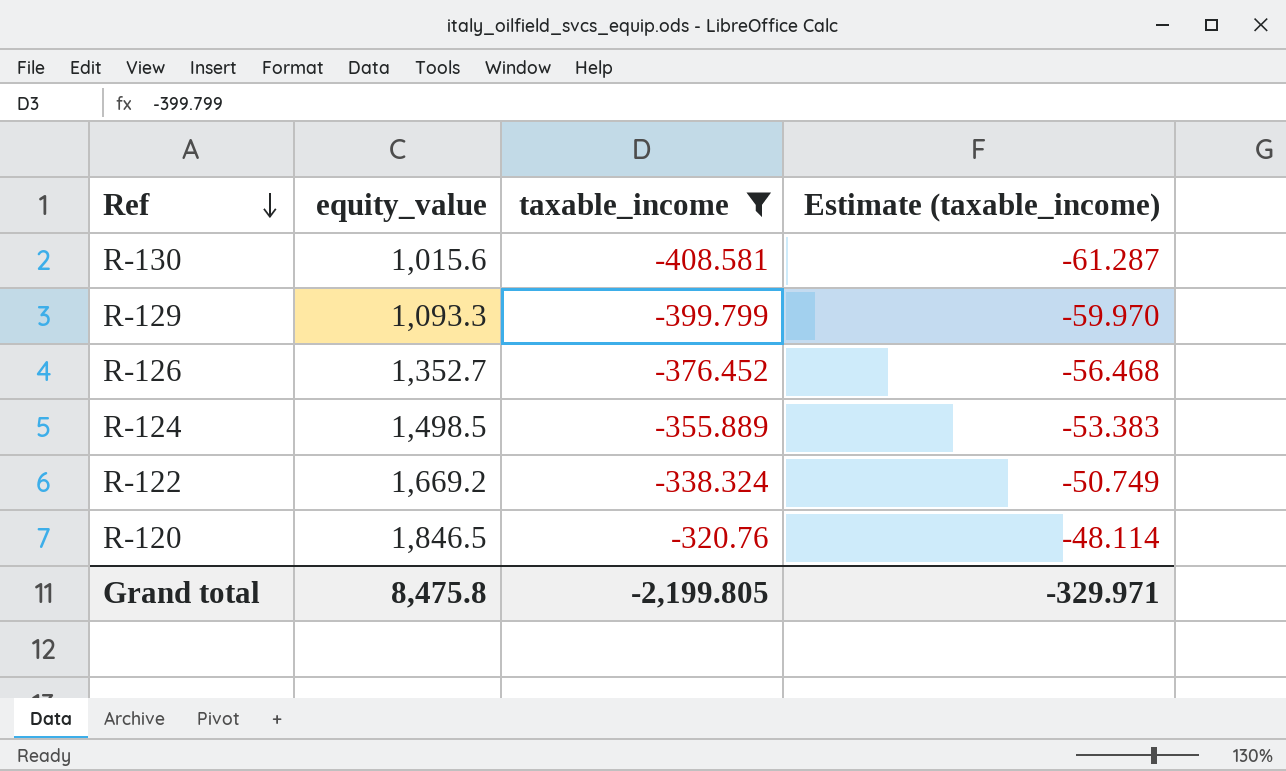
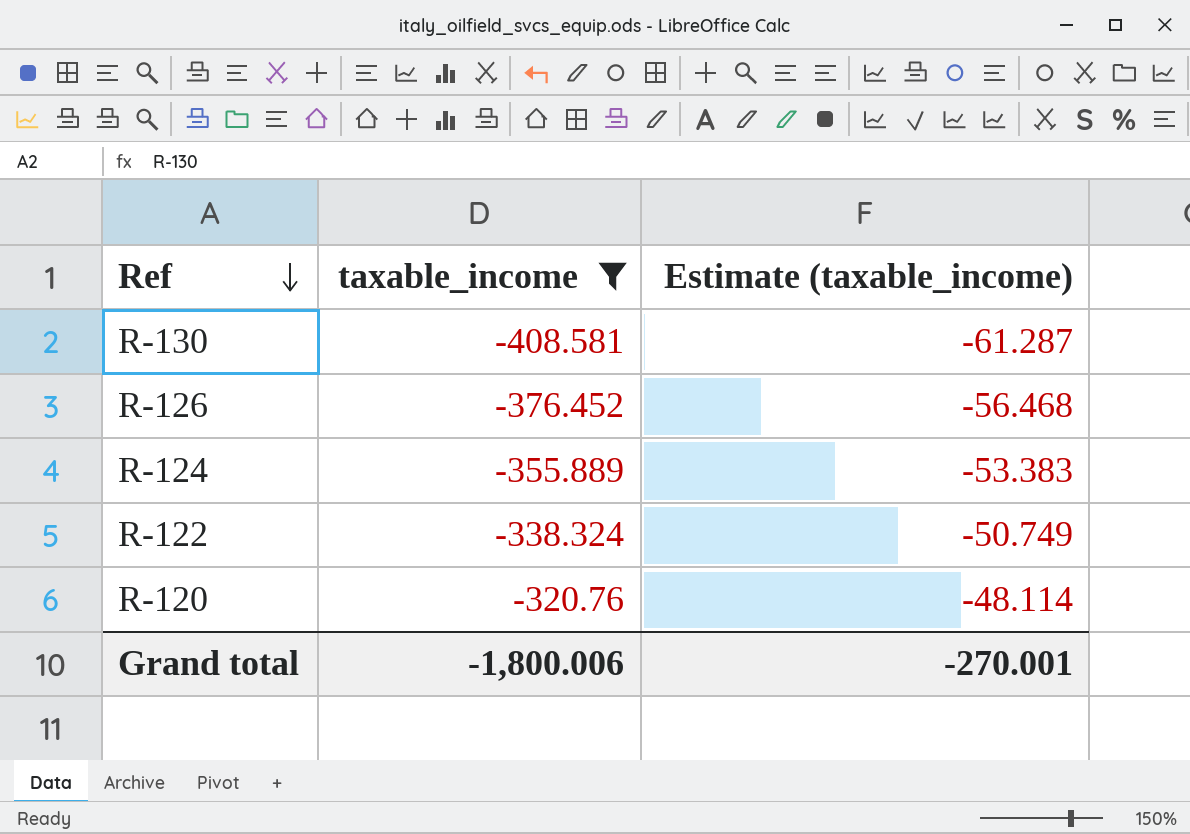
column equity_value | position: 2 -> none
row R-129: 1,093.3 | -399.799 | -59.970 -> none
Grand total | taxable_income: -2,199.805 -> -1,800.006
Grand total | Estimate (taxable_income): -329.971 -> -270.001

